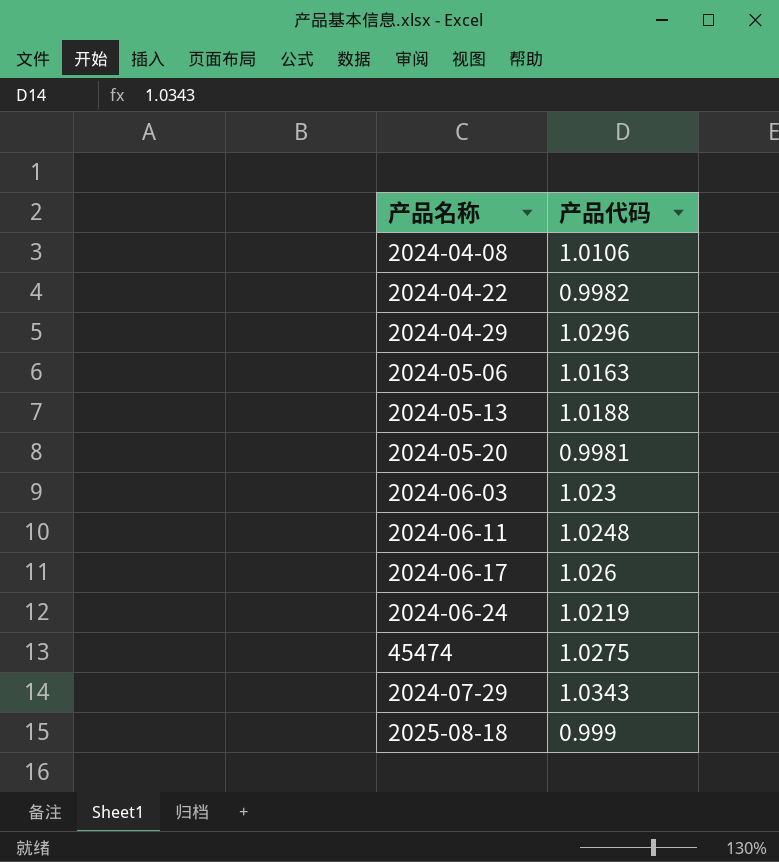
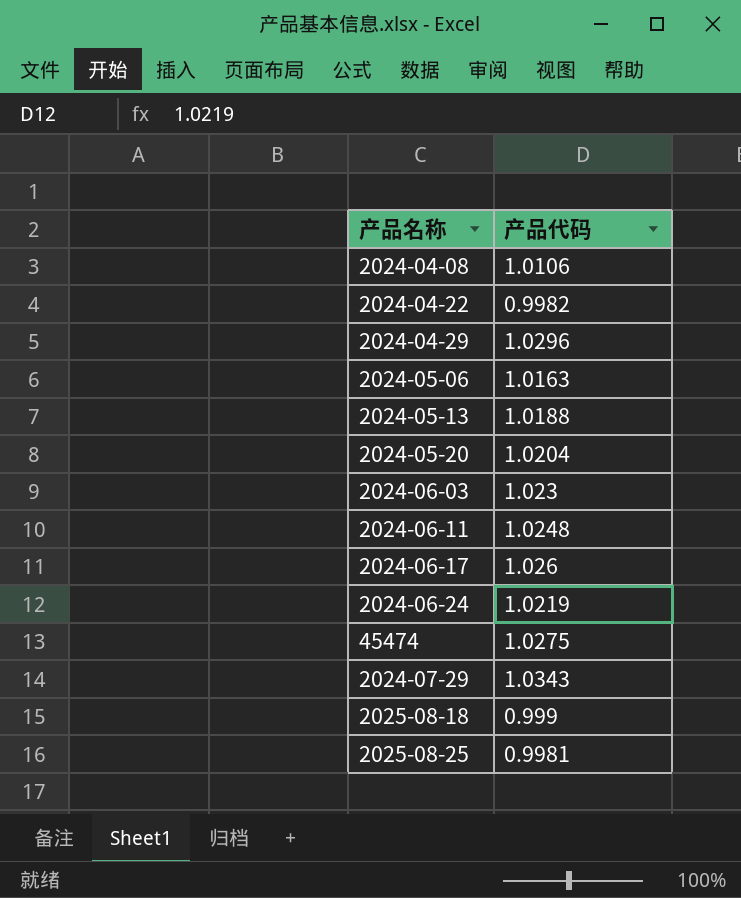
2024-05-20 | 产品代码: 0.9981 -> 1.0204
row 2025-08-25: none -> 0.9981

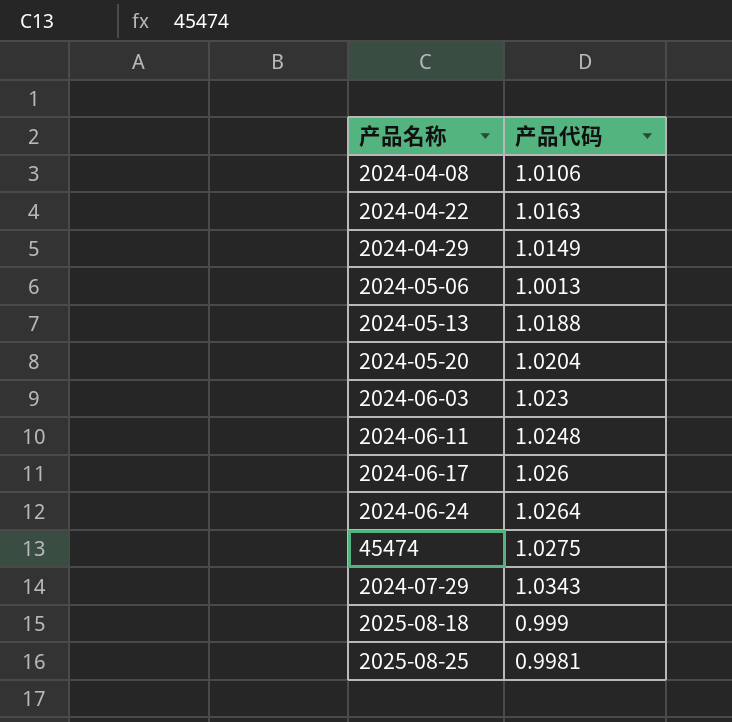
2024-04-22 | 产品代码: 0.9982 -> 1.0163
2024-04-29 | 产品代码: 1.0296 -> 1.0149
2024-05-06 | 产品代码: 1.0163 -> 1.0013
2024-06-24 | 产品代码: 1.0219 -> 1.0264

